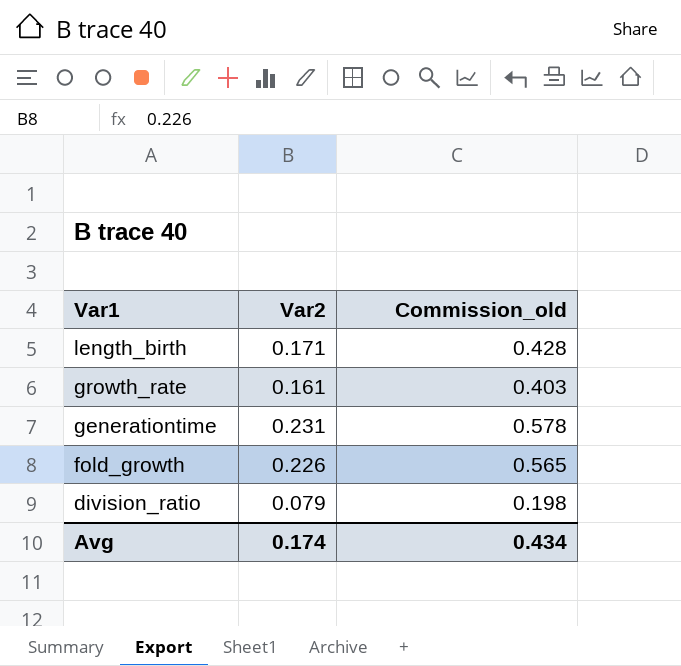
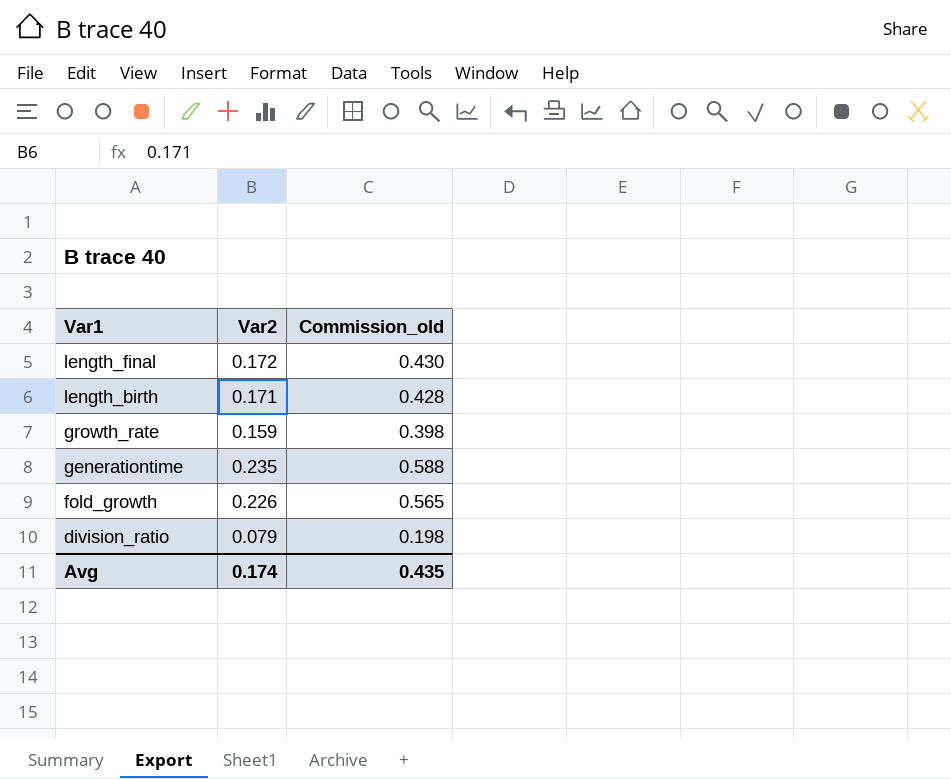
row length_final: none -> 0.172 | 0.430
growth_rate | Var2: 0.161 -> 0.159
growth_rate | Commission_old: 0.403 -> 0.398
generationtime | Var2: 0.231 -> 0.235
generationtime | Commission_old: 0.578 -> 0.588
Avg | Commission_old: 0.434 -> 0.435

